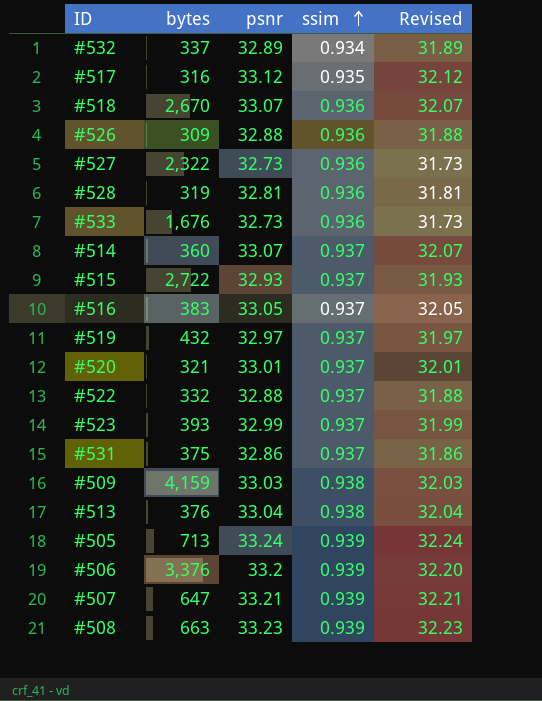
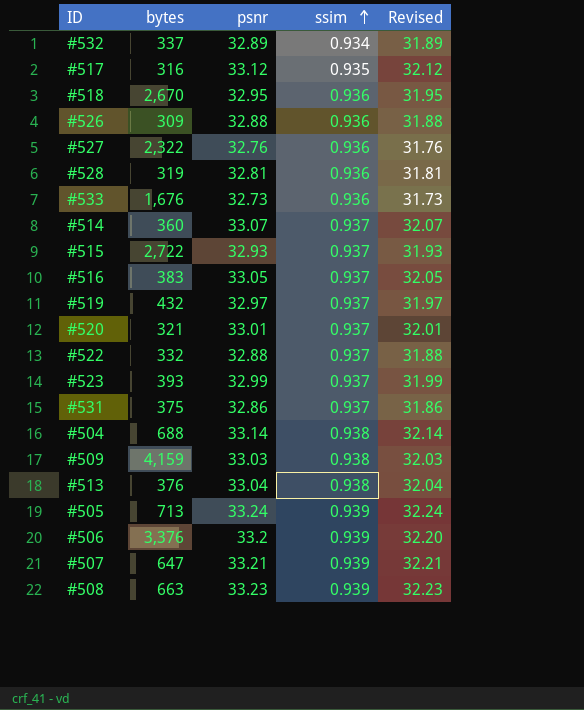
#518 | psnr: 33.07 -> 32.95
#518 | Revised: 32.07 -> 31.95
#527 | psnr: 32.73 -> 32.76
#527 | Revised: 31.73 -> 31.76
row #504: none -> 688 | 33.14 | 0.938 | 32.14

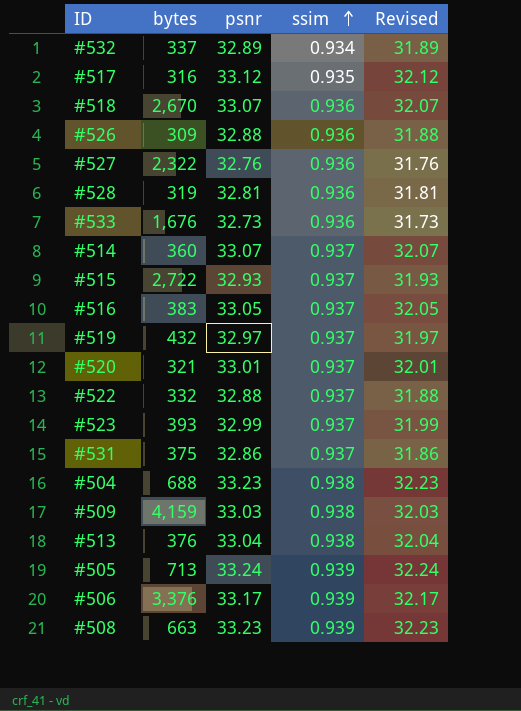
row #507: 647 | 33.21 | 0.939 | 32.21 -> none
#518 | psnr: 32.95 -> 33.07
#518 | Revised: 31.95 -> 32.07
#504 | psnr: 33.14 -> 33.23
#504 | Revised: 32.14 -> 32.23
#506 | psnr: 33.2 -> 33.17
#506 | Revised: 32.20 -> 32.17

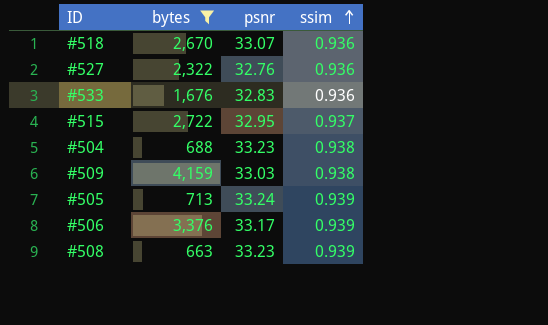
filter: none -> bytes >= 663
column Revised | formula: [psnr] - 1 -> none
#533 | psnr: 32.73 -> 32.83
#515 | psnr: 32.93 -> 32.95

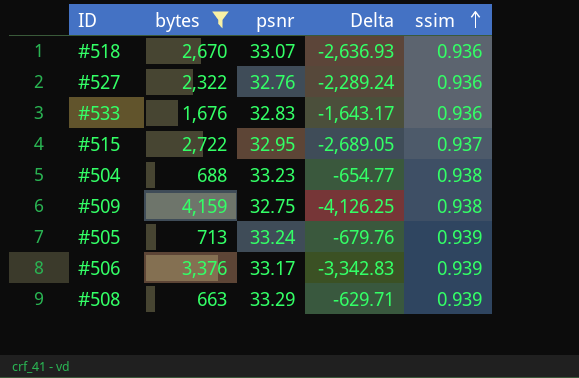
column Delta | formula: none -> [psnr] - [bytes]
#509 | psnr: 33.03 -> 32.75
#508 | psnr: 33.23 -> 33.29

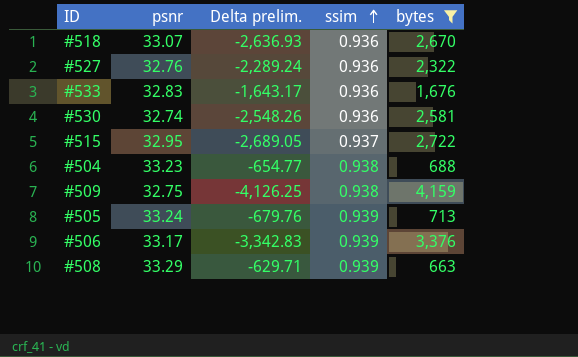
column name: Delta -> Delta prelim.
column bytes | position: 2 -> 5
row #530: none -> 32.74 | -2,548.26 | 0.936 | 2,581

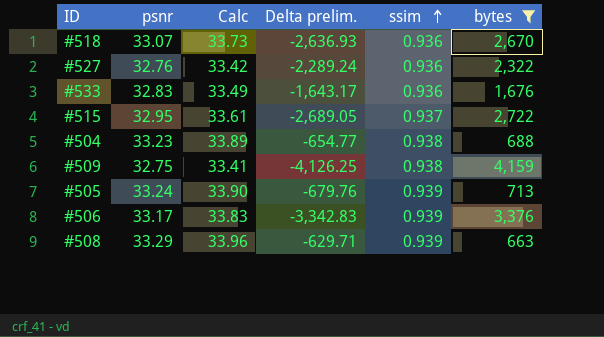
column Calc | formula: none -> [psnr] * 1.02
row #530: 32.74 | -2,548.26 | 0.936 | 2,581 -> none

